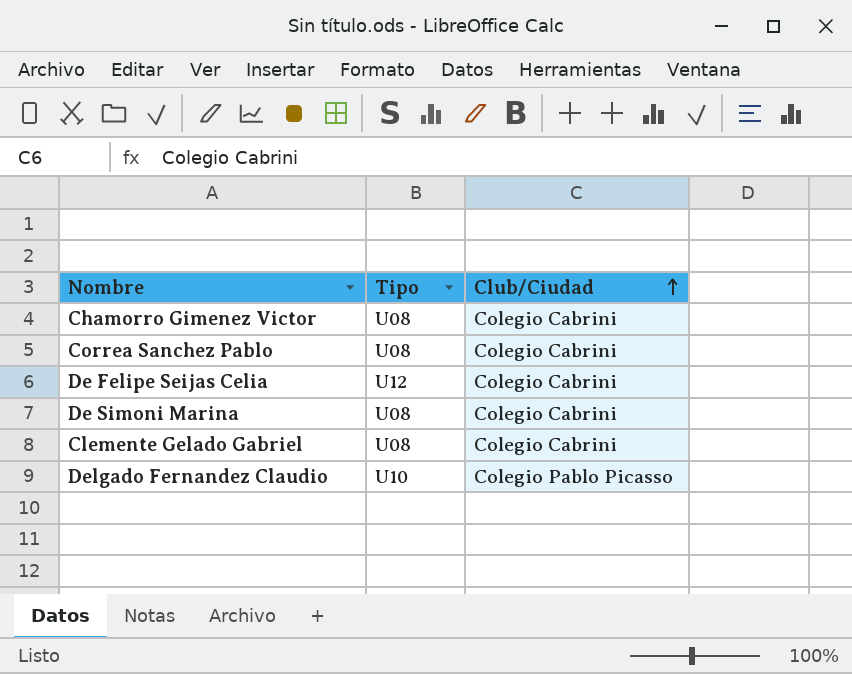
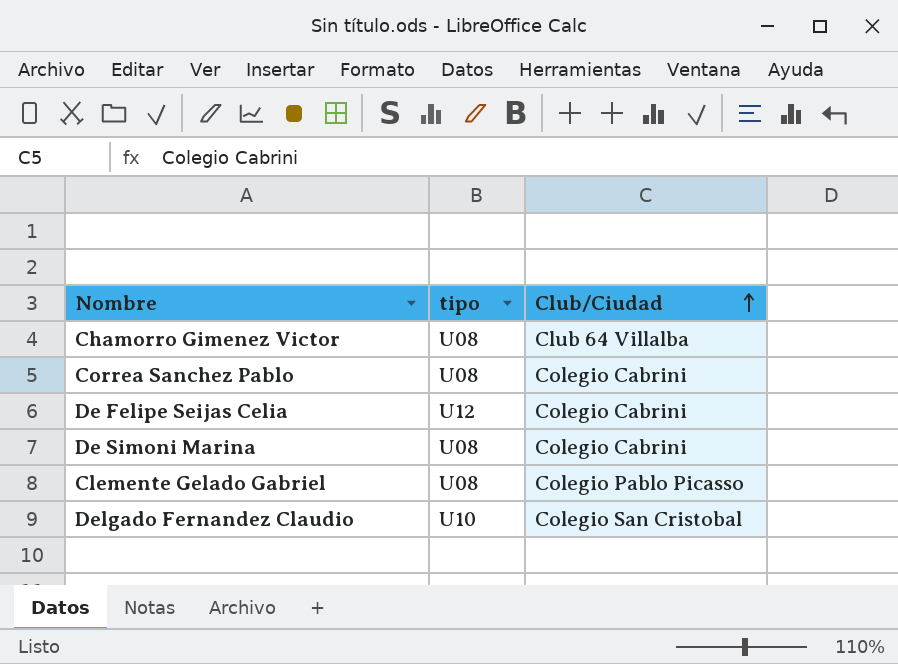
column name: Tipo -> tipo
Chamorro Gimenez Victor | Club/Ciudad: Colegio Cabrini -> Club 64 Villalba
Clemente Gelado Gabriel | Club/Ciudad: Colegio Cabrini -> Colegio Pablo Picasso
Delgado Fernandez Claudio | Club/Ciudad: Colegio Pablo Picasso -> Colegio San Cristobal

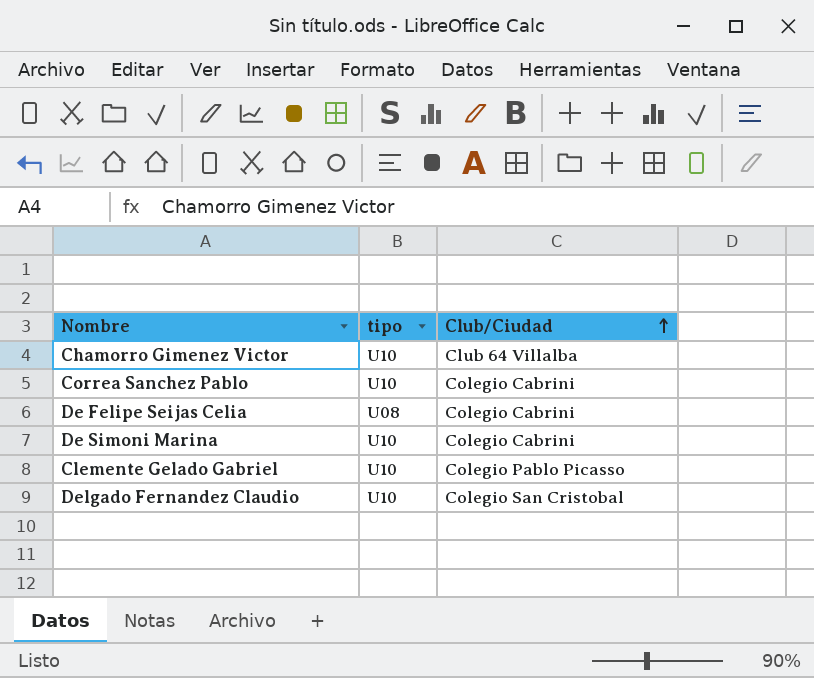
Chamorro Gimenez Victor | tipo: U08 -> U10
Correa Sanchez Pablo | tipo: U08 -> U10
De Felipe Seijas Celia | tipo: U12 -> U08
De Simoni Marina | tipo: U08 -> U10
Clemente Gelado Gabriel | tipo: U08 -> U10

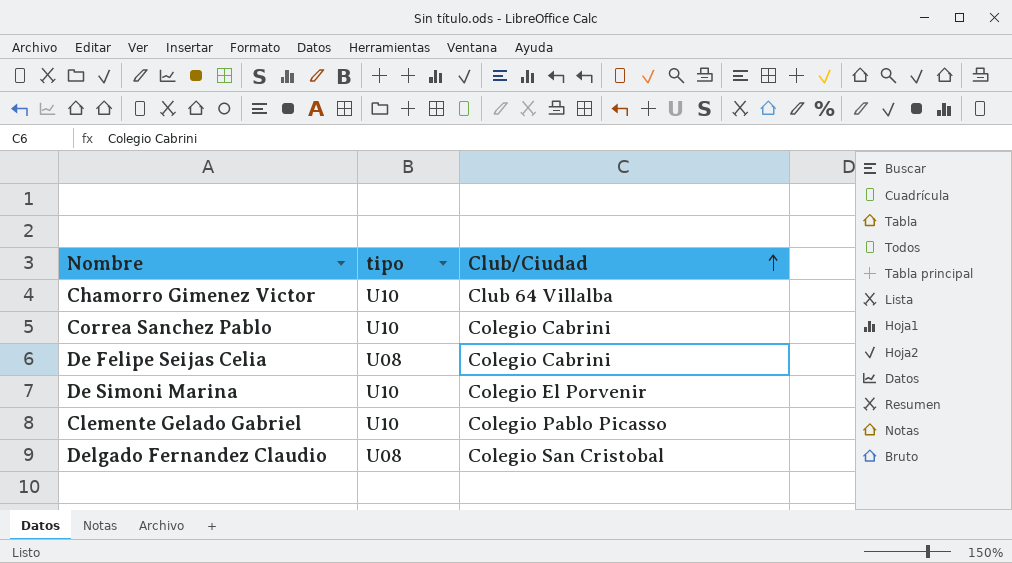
De Simoni Marina | Club/Ciudad: Colegio Cabrini -> Colegio El Porvenir
Delgado Fernandez Claudio | tipo: U10 -> U08

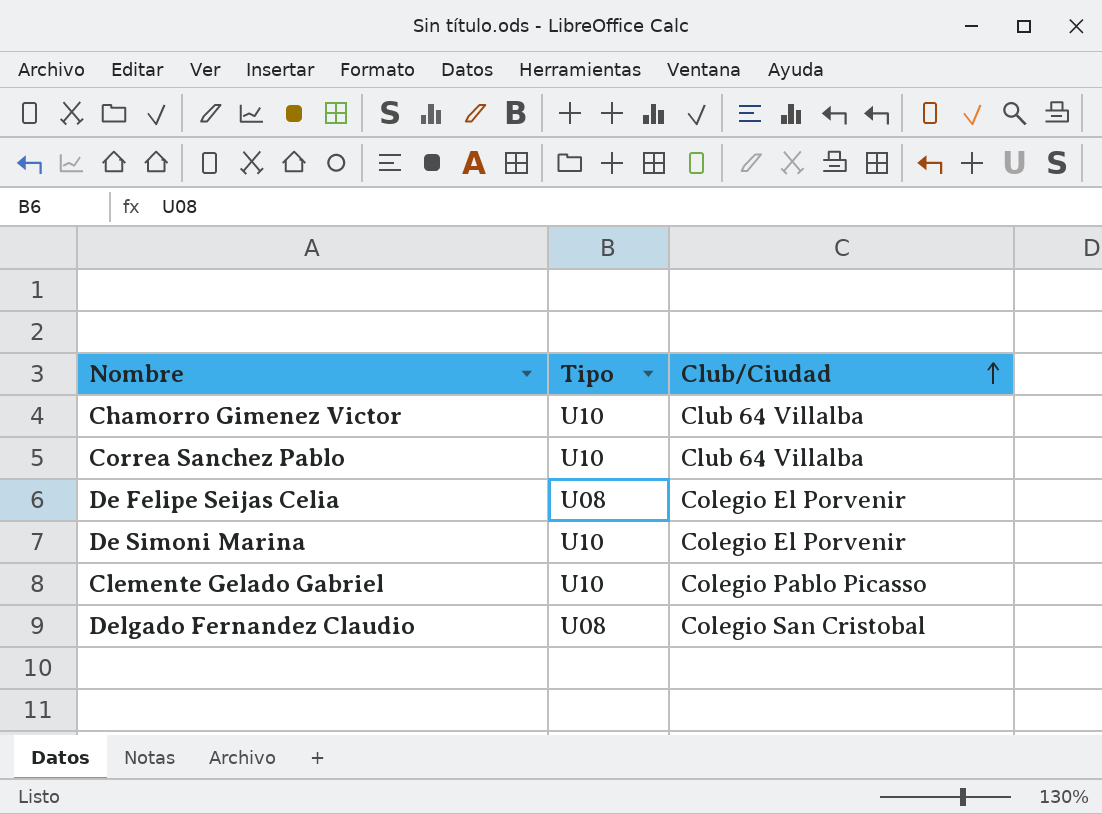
column name: tipo -> Tipo
Correa Sanchez Pablo | Club/Ciudad: Colegio Cabrini -> Club 64 Villalba
De Felipe Seijas Celia | Club/Ciudad: Colegio Cabrini -> Colegio El Porvenir

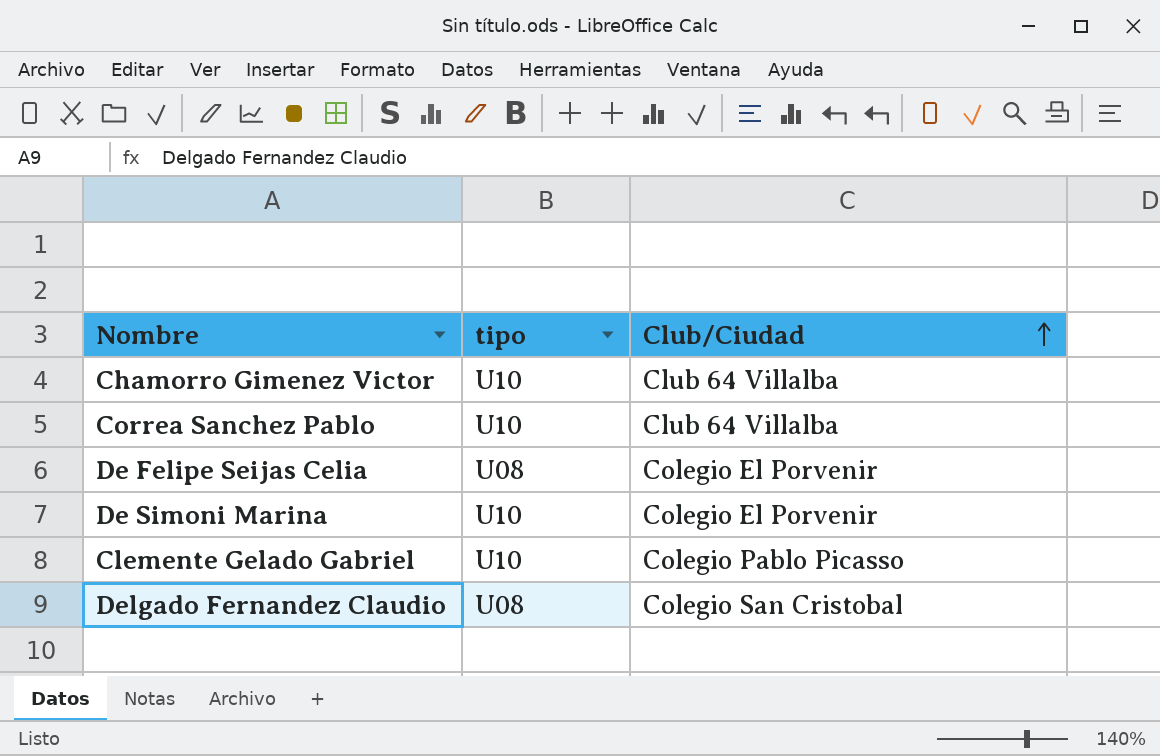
column name: Tipo -> tipo

